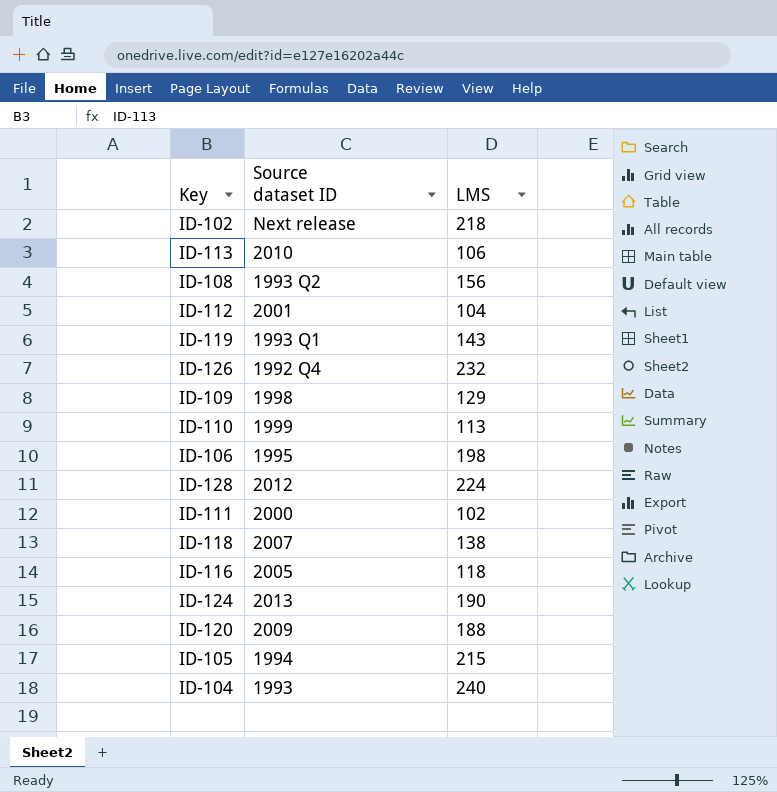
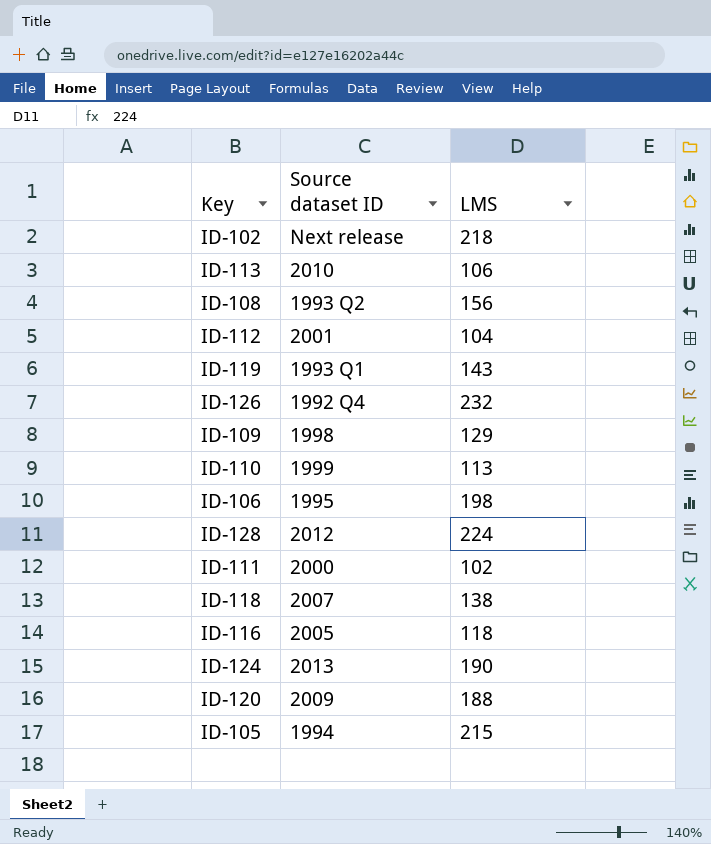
row ID-104: 1993 | 240 -> none

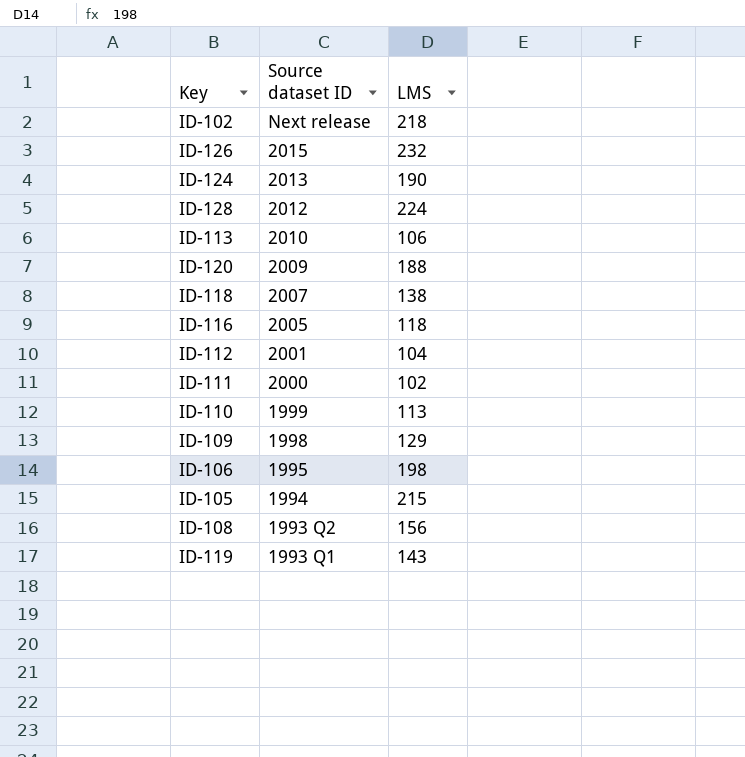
row order: none -> Source dataset ID descending
ID-126 | Source dataset ID: 1992 Q4 -> 2015

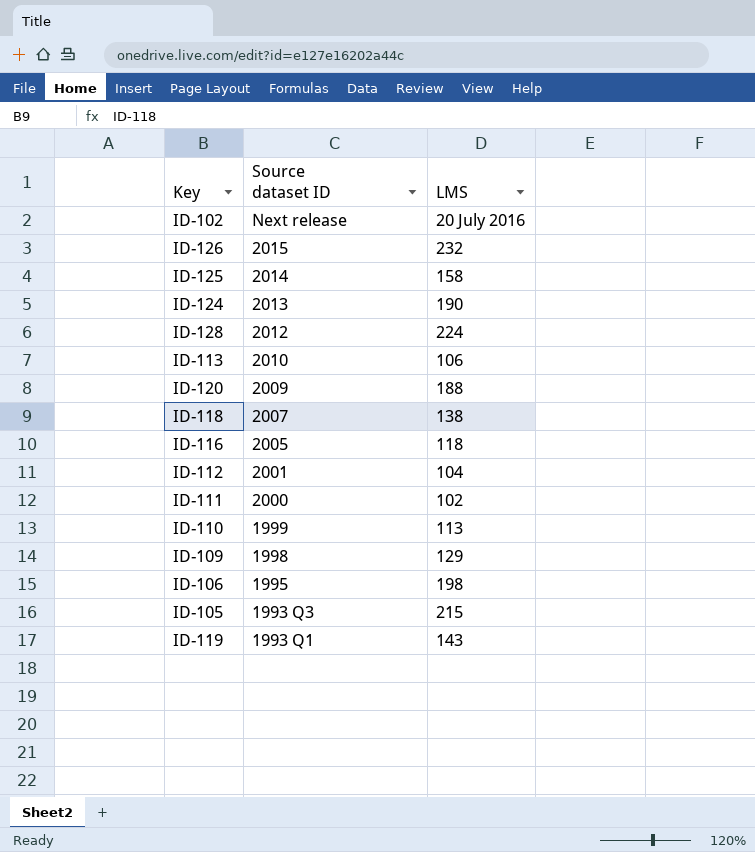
row ID-108: 1993 Q2 | 156 -> none
ID-102 | LMS: 218 -> 20 July 2016
row ID-125: none -> 2014 | 158
ID-105 | Source dataset ID: 1994 -> 1993 Q3

